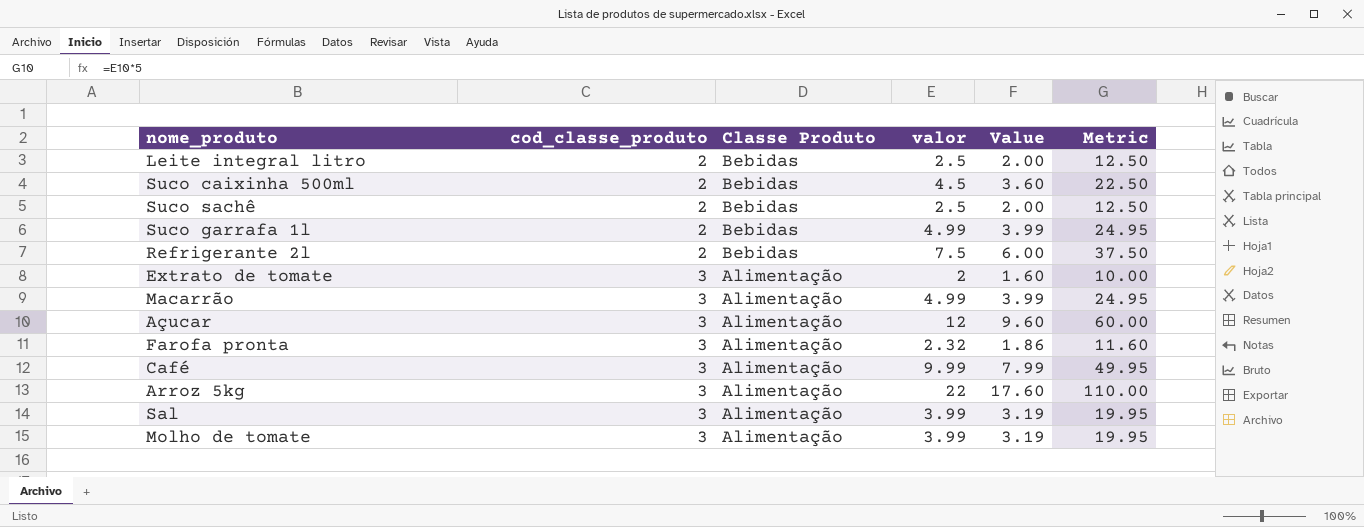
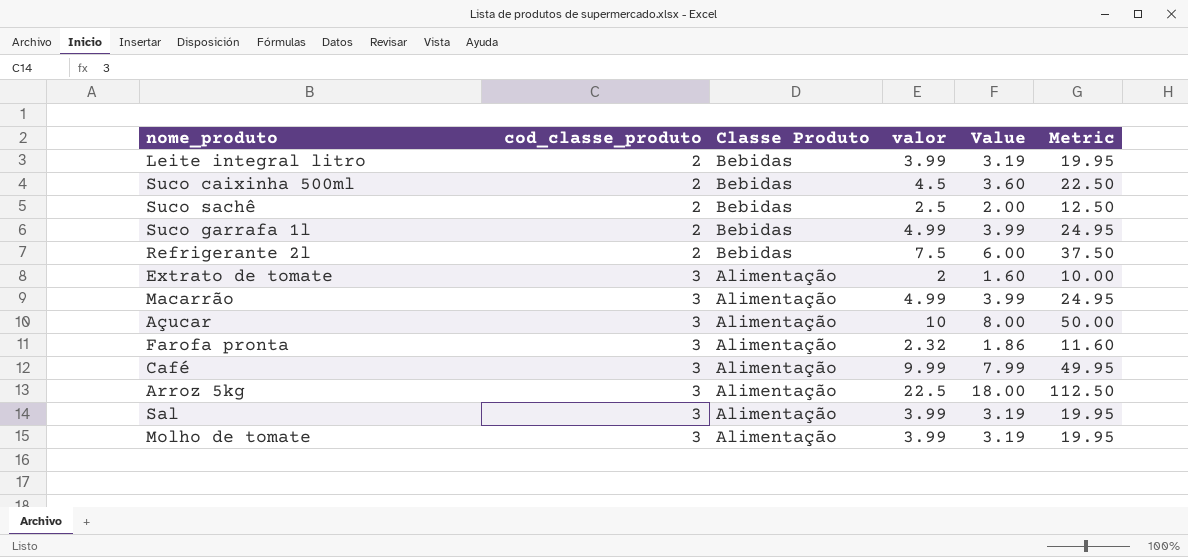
Leite integral litro | valor: 2.5 -> 3.99
Leite integral litro | Value: 2.00 -> 3.19
Leite integral litro | Metric: 12.50 -> 19.95
Açucar | valor: 12 -> 10
Açucar | Value: 9.60 -> 8.00
Açucar | Metric: 60.00 -> 50.00
Arroz 5kg | valor: 22 -> 22.5
Arroz 5kg | Value: 17.60 -> 18.00
Arroz 5kg | Metric: 110.00 -> 112.50

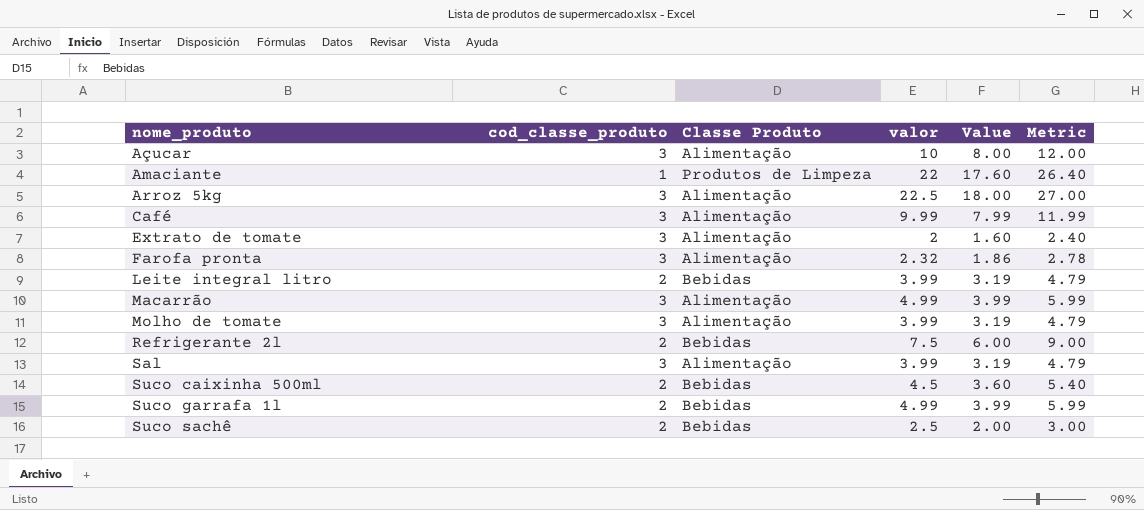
row order: cod_classe_produto ascending -> nome_produto ascending
column Metric | formula: [valor] * 5 -> [valor] * 1.2
row Amaciante: none -> 1 | Produtos de Limpeza | 22 | 17.60 | 26.40

